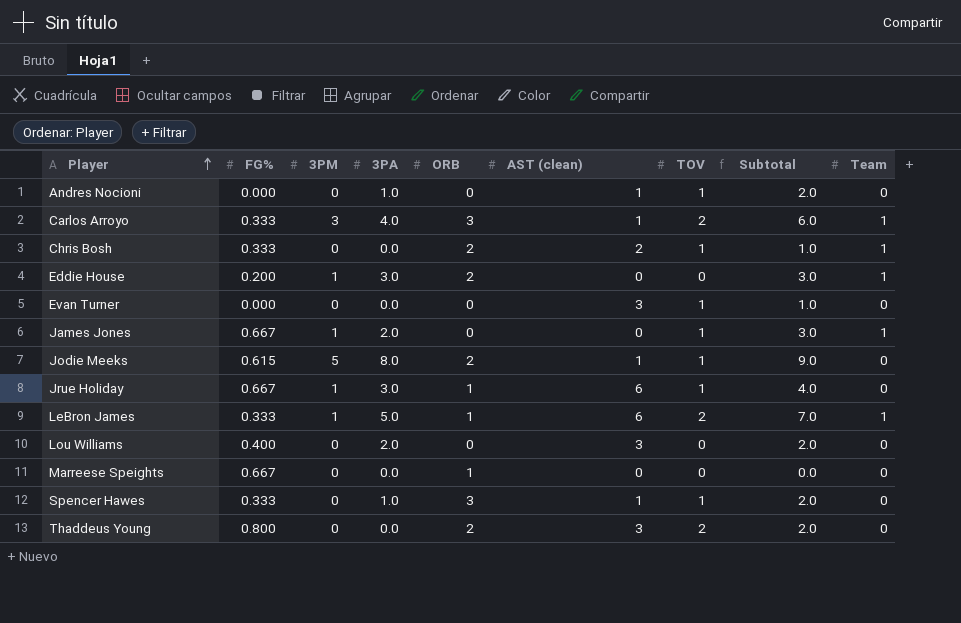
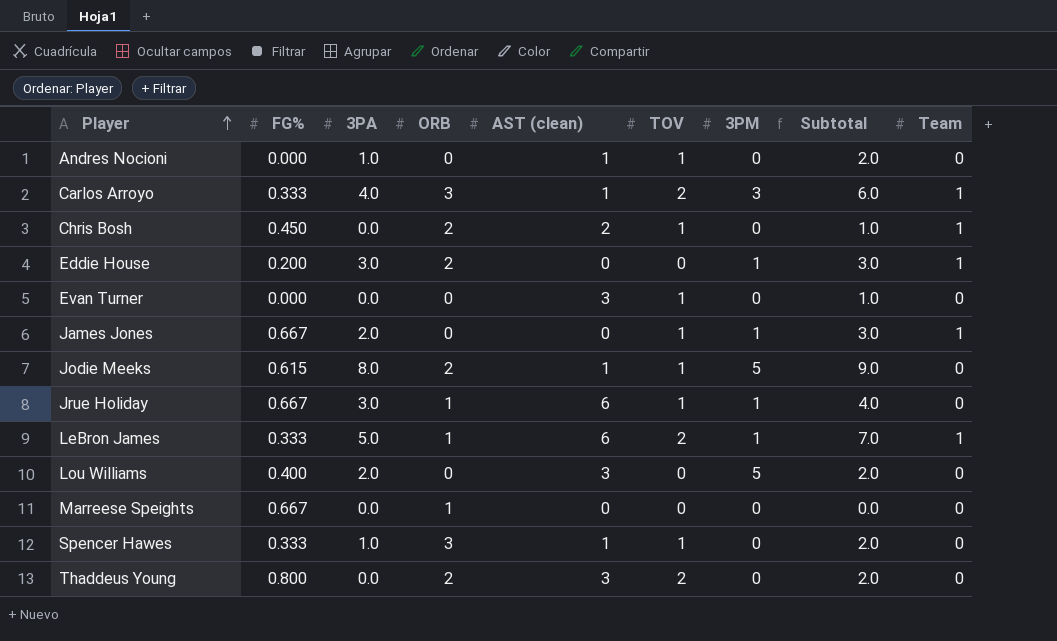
column 3PM | position: 3 -> 7
Chris Bosh | FG%: 0.333 -> 0.450
Lou Williams | 3PM: 0 -> 5

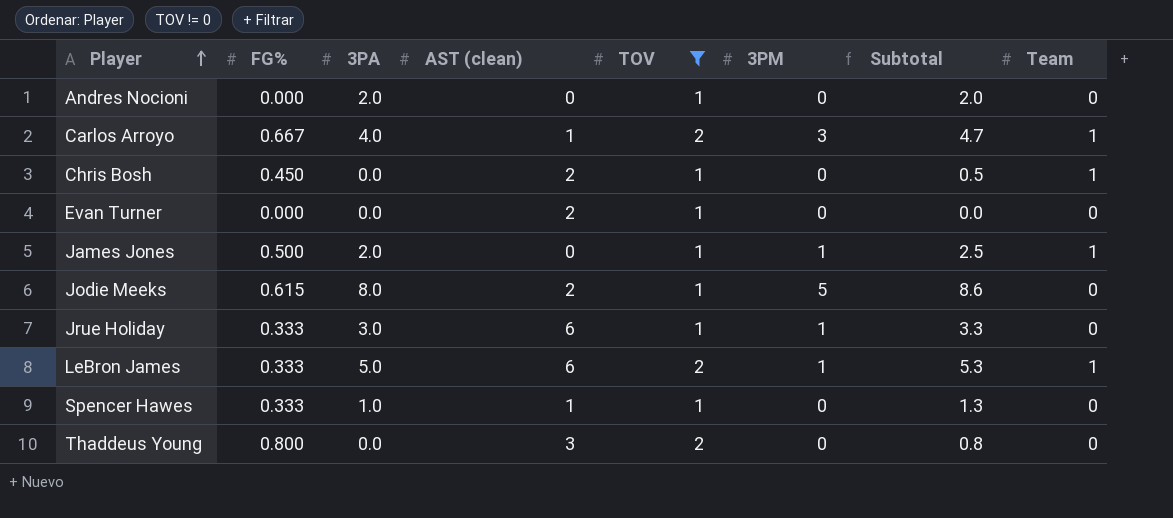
filter: none -> TOV != 0
column ORB | position: 4 -> none
column Subtotal | formula: [3PA] + [TOV] -> [FG%] + [3PA]
Andres Nocioni | 3PA: 1.0 -> 2.0
Andres Nocioni | AST (clean): 1 -> 0
Carlos Arroyo | FG%: 0.333 -> 0.667
Evan Turner | AST (clean): 3 -> 2
James Jones | FG%: 0.667 -> 0.500
Jodie Meeks | AST (clean): 1 -> 2
Jrue Holiday | FG%: 0.667 -> 0.333

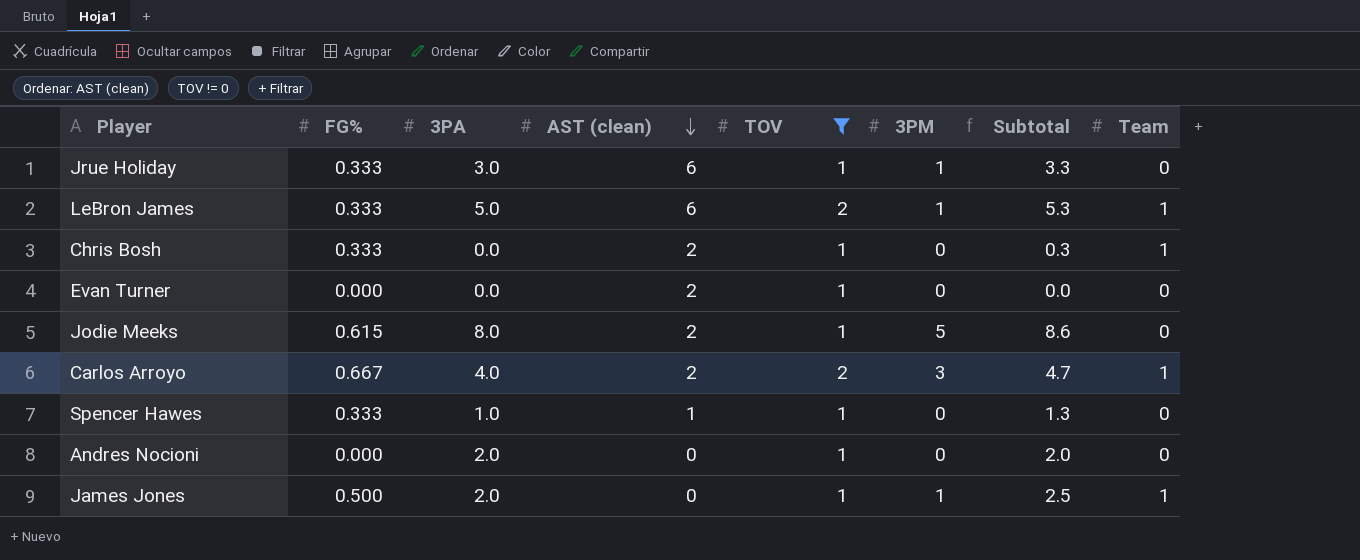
row order: Player ascending -> AST (clean) descending
row Thaddeus Young: 0.800 | 0.0 | 3 | 2 | 0 | 0.8 | 0 -> none
Chris Bosh | FG%: 0.450 -> 0.333
Chris Bosh | Subtotal: 0.5 -> 0.3
Carlos Arroyo | AST (clean): 1 -> 2

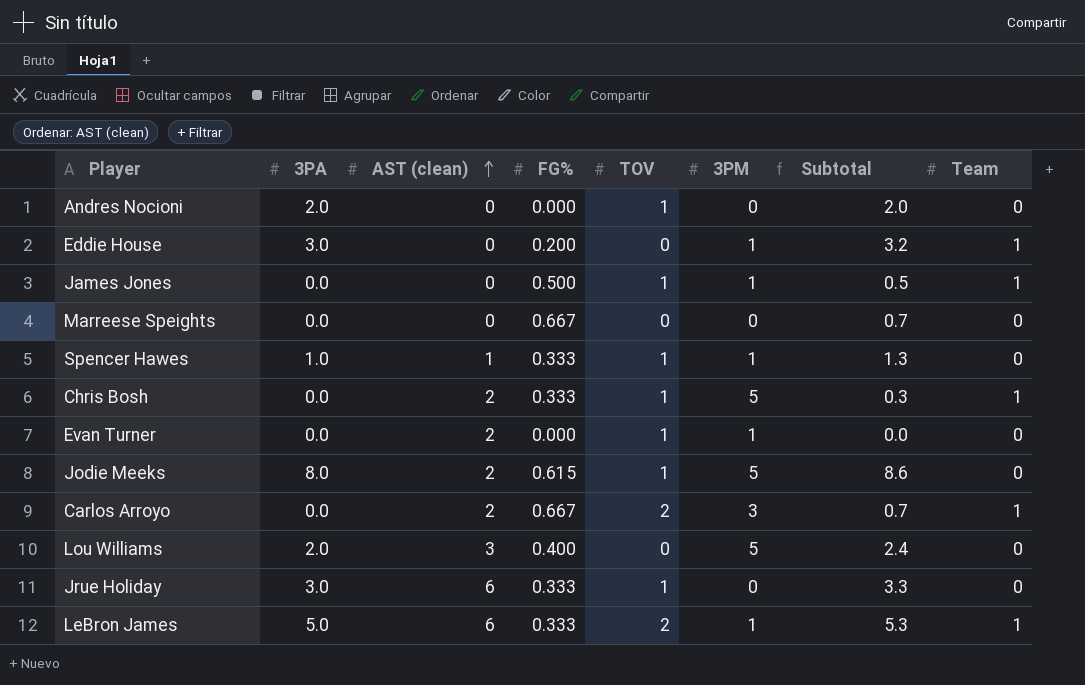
filter: TOV != 0 -> none
row order: AST (clean) descending -> AST (clean) ascending
column FG% | position: 2 -> 4
James Jones | 3PA: 2.0 -> 0.0
James Jones | Subtotal: 2.5 -> 0.5
Spencer Hawes | 3PM: 0 -> 1
Chris Bosh | 3PM: 0 -> 5
Evan Turner | 3PM: 0 -> 1
Carlos Arroyo | 3PA: 4.0 -> 0.0
Carlos Arroyo | Subtotal: 4.7 -> 0.7
Jrue Holiday | 3PM: 1 -> 0

